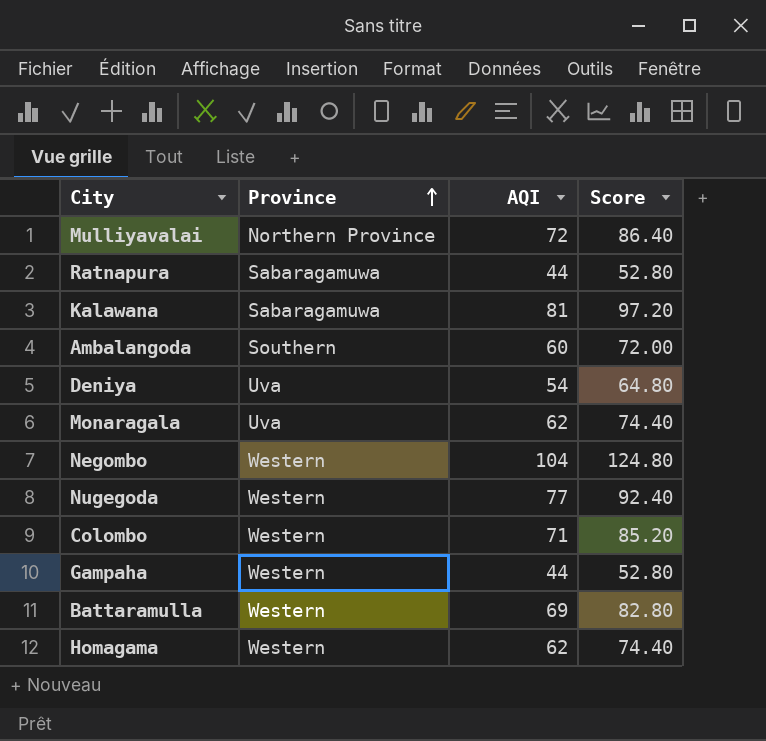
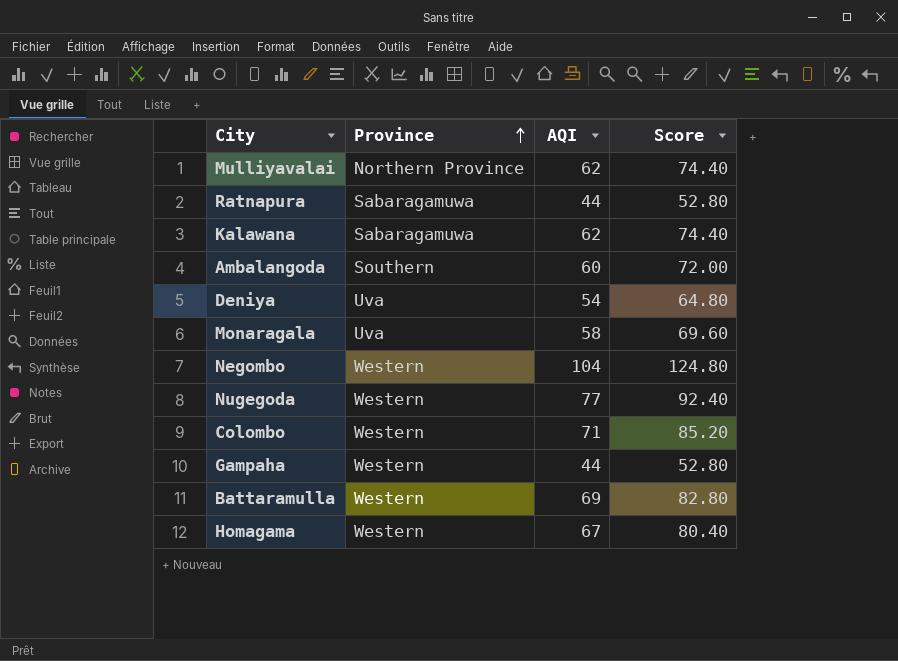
Mulliyavalai | AQI: 72 -> 62
Mulliyavalai | Score: 86.40 -> 74.40
Kalawana | AQI: 81 -> 62
Kalawana | Score: 97.20 -> 74.40
Monaragala | AQI: 62 -> 58
Monaragala | Score: 74.40 -> 69.60
Homagama | AQI: 62 -> 67
Homagama | Score: 74.40 -> 80.40

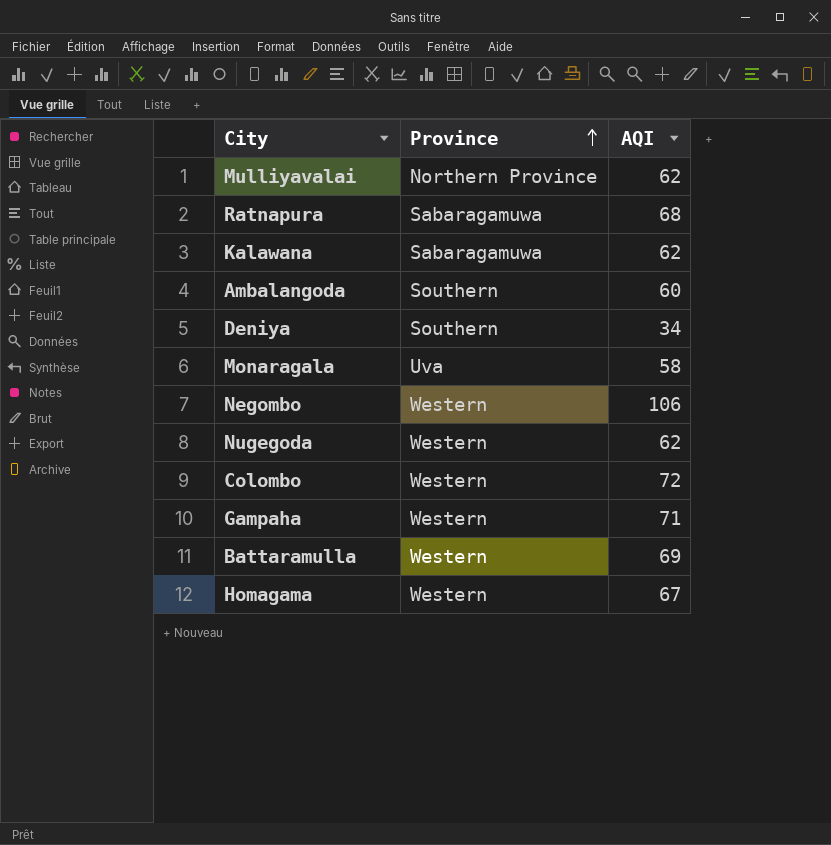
column Score | formula: [AQI] * 1.2 -> none
Ratnapura | AQI: 44 -> 68
Deniya | Province: Uva -> Southern
Deniya | AQI: 54 -> 34
Negombo | AQI: 104 -> 106
Nugegoda | AQI: 77 -> 62
Colombo | AQI: 71 -> 72
Gampaha | AQI: 44 -> 71

